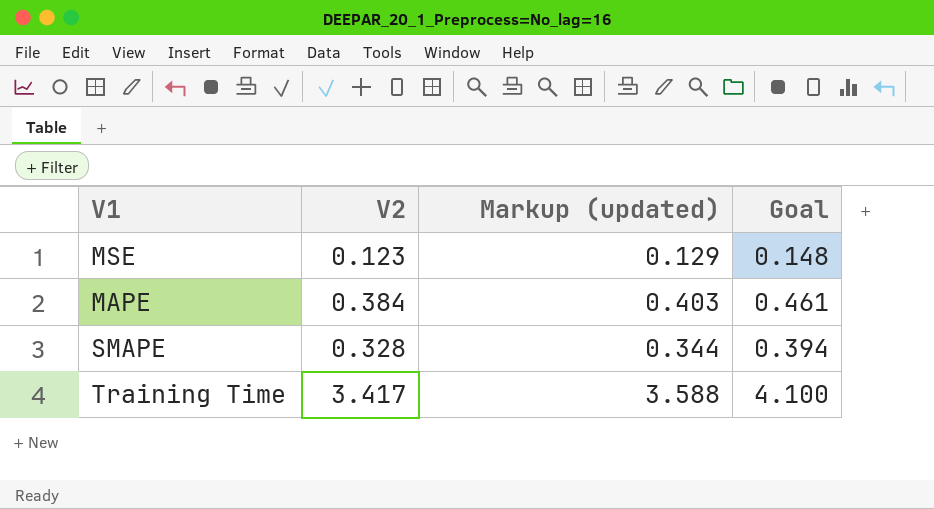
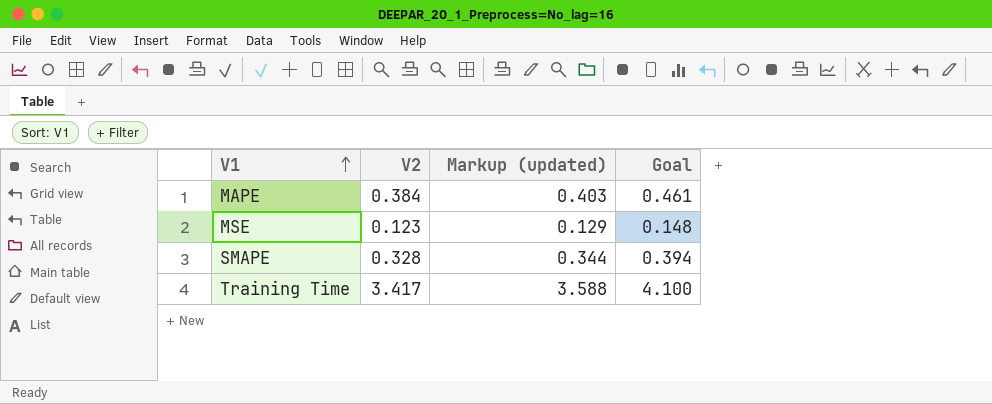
row order: none -> V1 ascending

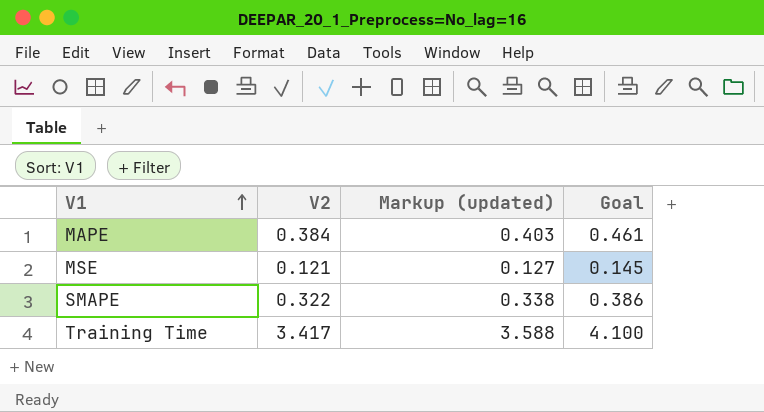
MSE | V2: 0.123 -> 0.121
MSE | Markup (updated): 0.129 -> 0.127
MSE | Goal: 0.148 -> 0.145
SMAPE | V2: 0.328 -> 0.322
SMAPE | Markup (updated): 0.344 -> 0.338
SMAPE | Goal: 0.394 -> 0.386

